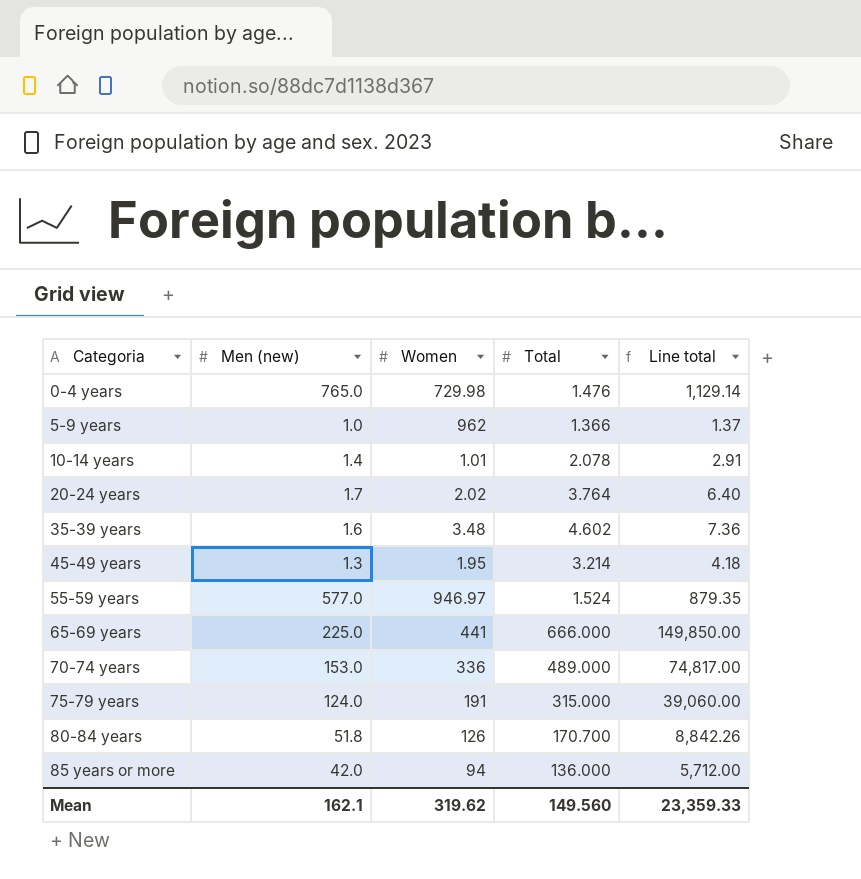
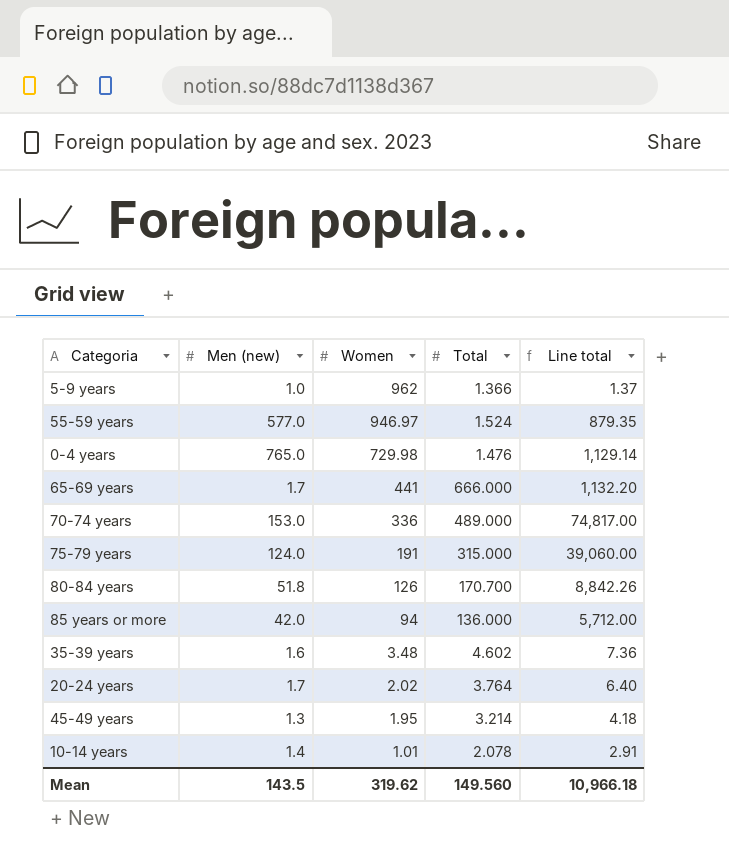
row order: Categoria ascending -> Women descending
65-69 years | Men (new): 225.0 -> 1.7
65-69 years | Line total: 149,850.00 -> 1,132.20
Mean | Men (new): 162.1 -> 143.5
Mean | Line total: 23,359.33 -> 10,966.18

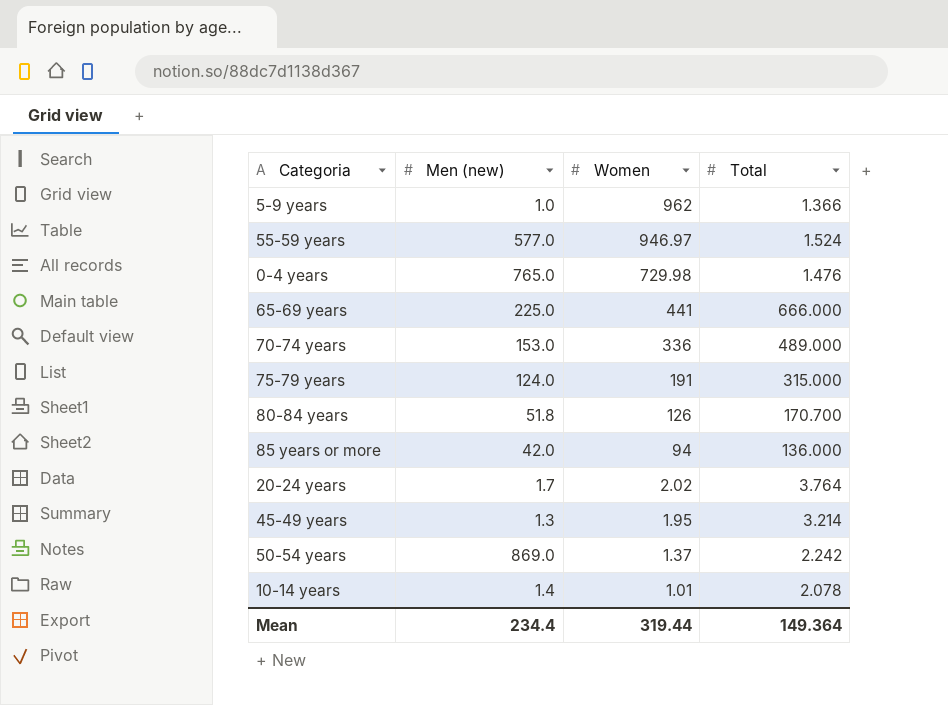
column Line total | formula: [Men (new)] * [Total] -> none
row 35-39 years: 1.6 | 3.48 | 4.602 | 7.36 -> none
65-69 years | Men (new): 1.7 -> 225.0
row 50-54 years: none -> 869.0 | 1.37 | 2.242
Mean | Men (new): 143.5 -> 234.4
Mean | Women: 319.62 -> 319.44
Mean | Total: 149.560 -> 149.364

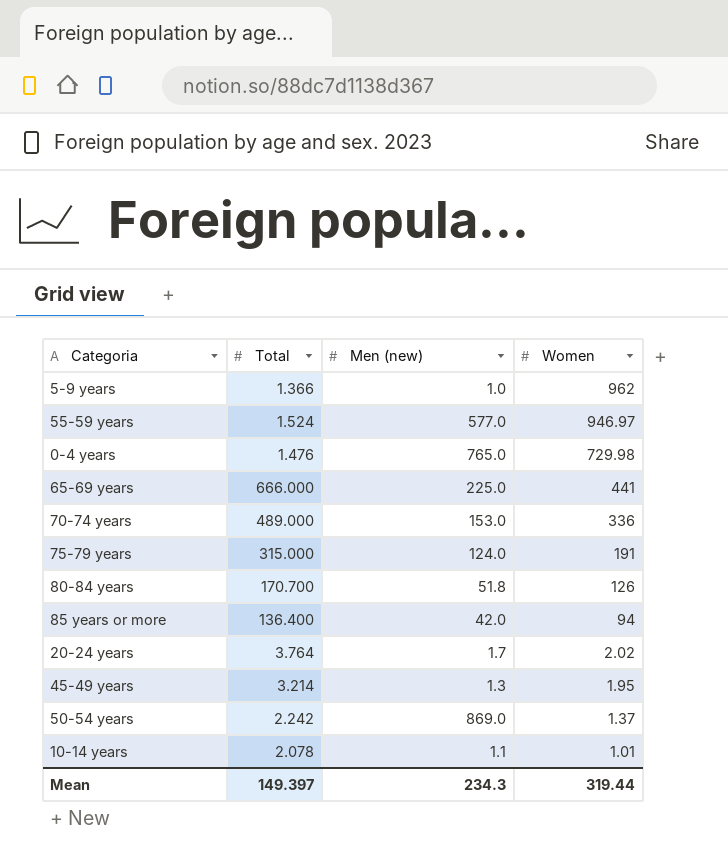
column Total | position: 4 -> 2
85 years or more | Total: 136.000 -> 136.400
10-14 years | Men (new): 1.4 -> 1.1
Mean | Total: 149.364 -> 149.397
Mean | Men (new): 234.4 -> 234.3

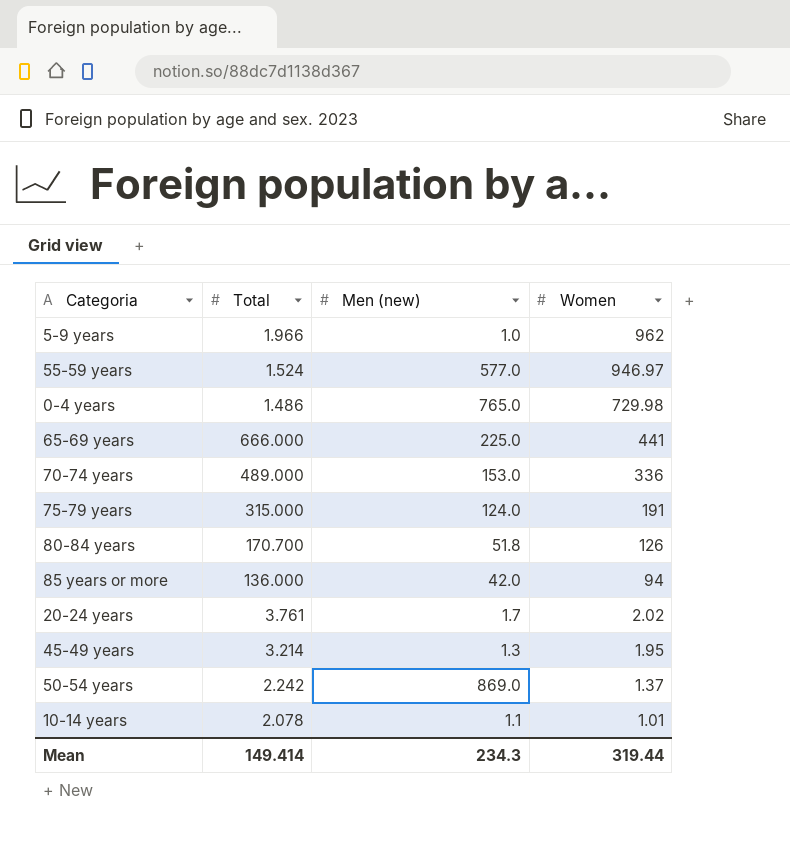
5-9 years | Total: 1.366 -> 1.966
0-4 years | Total: 1.476 -> 1.486
85 years or more | Total: 136.400 -> 136.000
20-24 years | Total: 3.764 -> 3.761
Mean | Total: 149.397 -> 149.414

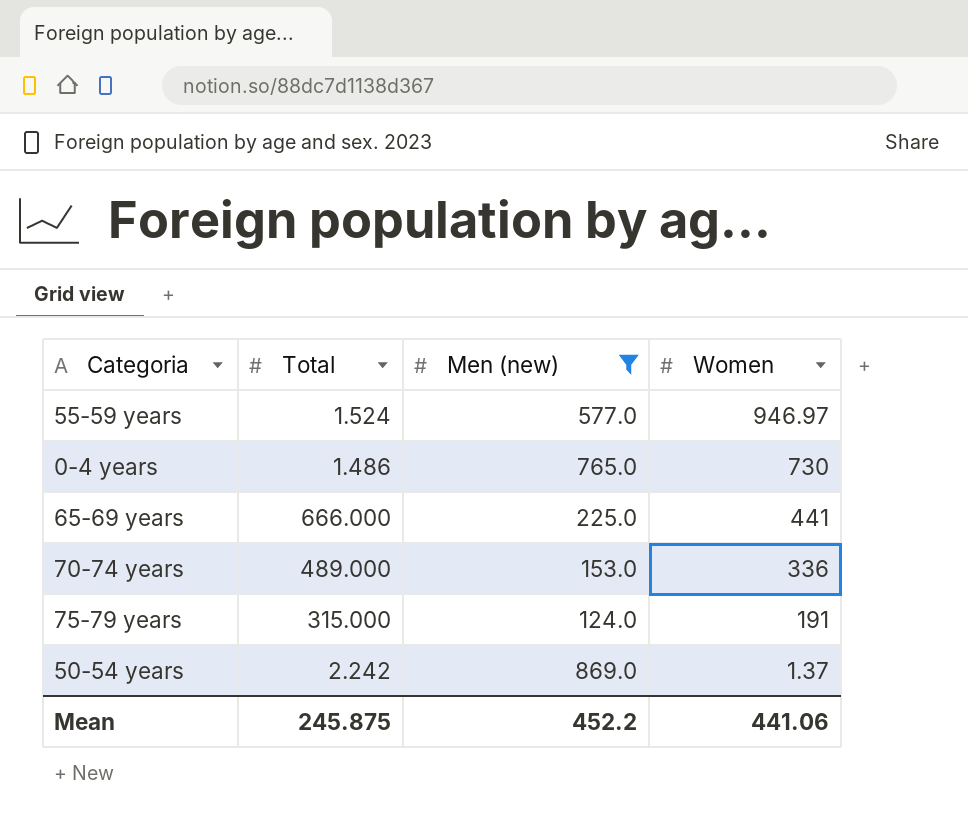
filter: none -> Men (new) >= 124.0
0-4 years | Women: 729.98 -> 730
Mean | Total: 149.414 -> 245.875
Mean | Men (new): 234.3 -> 452.2
Mean | Women: 319.44 -> 441.06

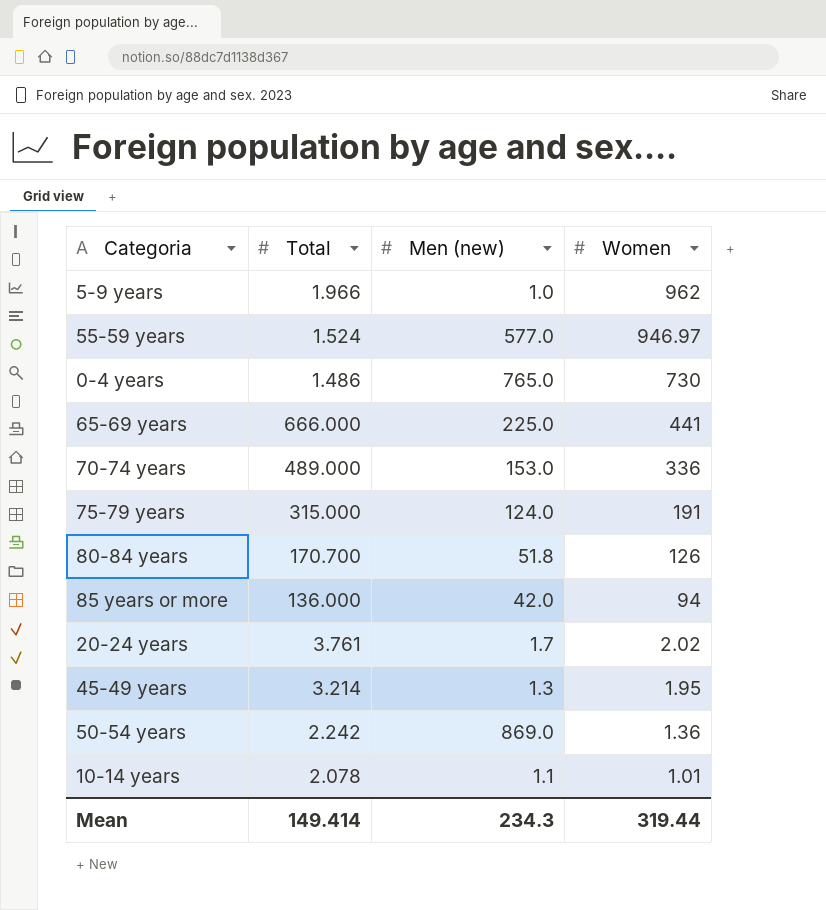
filter: Men (new) >= 124.0 -> none
50-54 years | Women: 1.37 -> 1.36
Mean | Total: 245.875 -> 149.414
Mean | Men (new): 452.2 -> 234.3
Mean | Women: 441.06 -> 319.44

